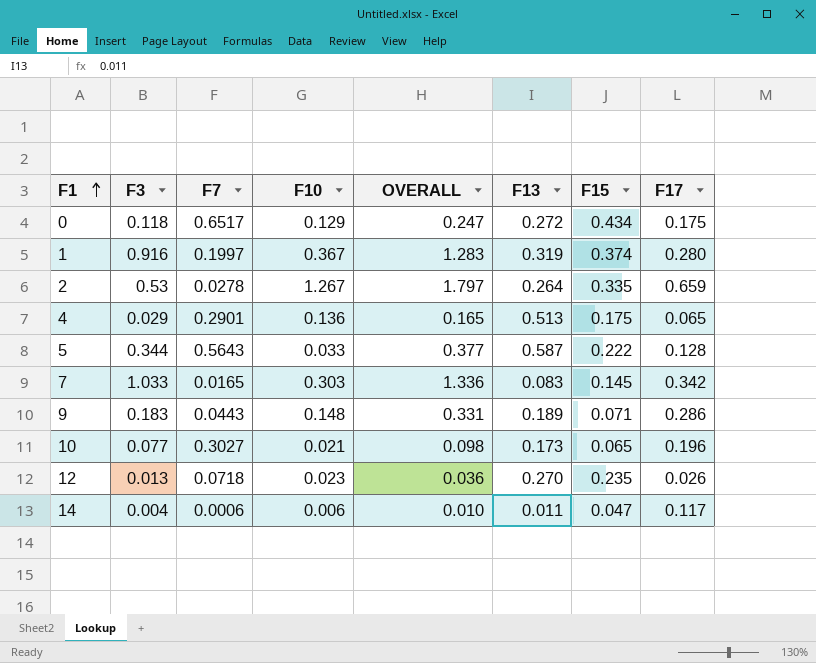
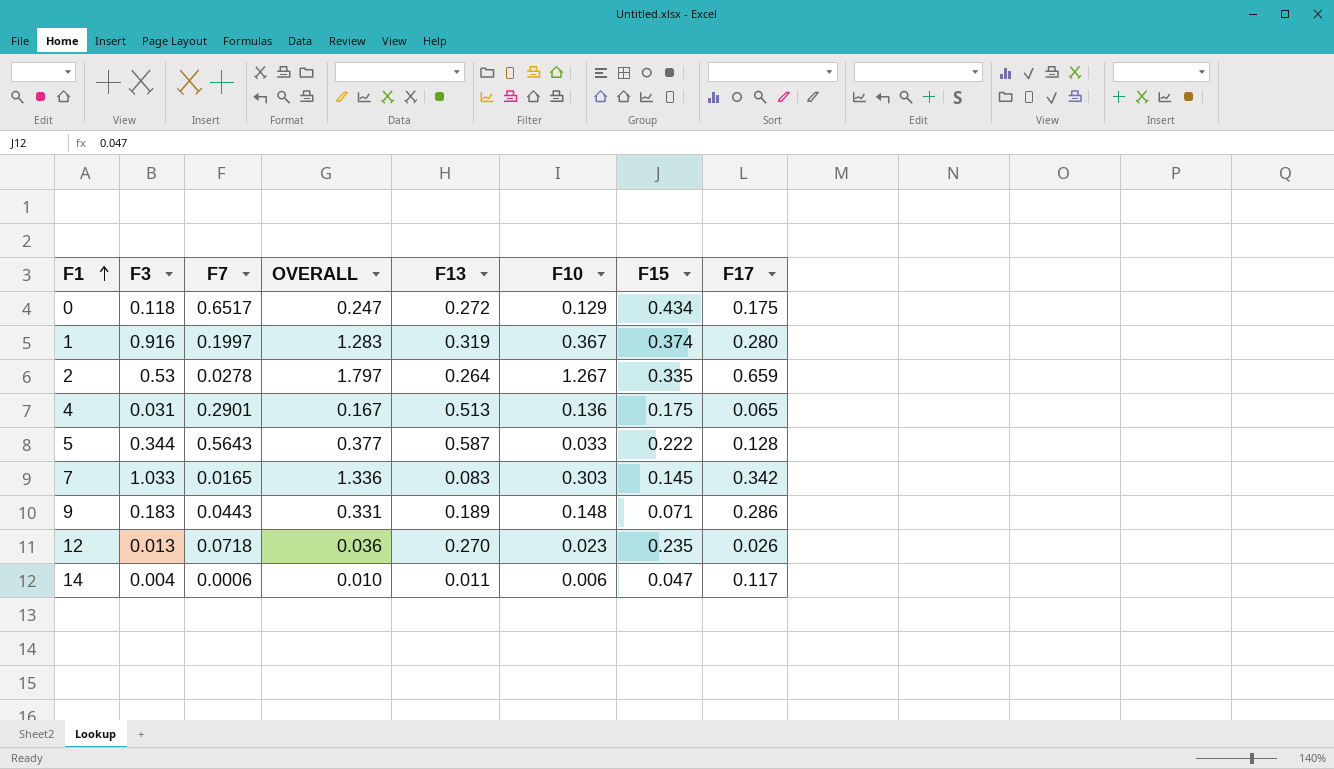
column F10 | position: 4 -> 6
row 10: 0.077 | 0.3027 | 0.021 | 0.098 | 0.173 | 0.065 | 0.196 -> none
4 | F3: 0.029 -> 0.031
4 | OVERALL: 0.165 -> 0.167

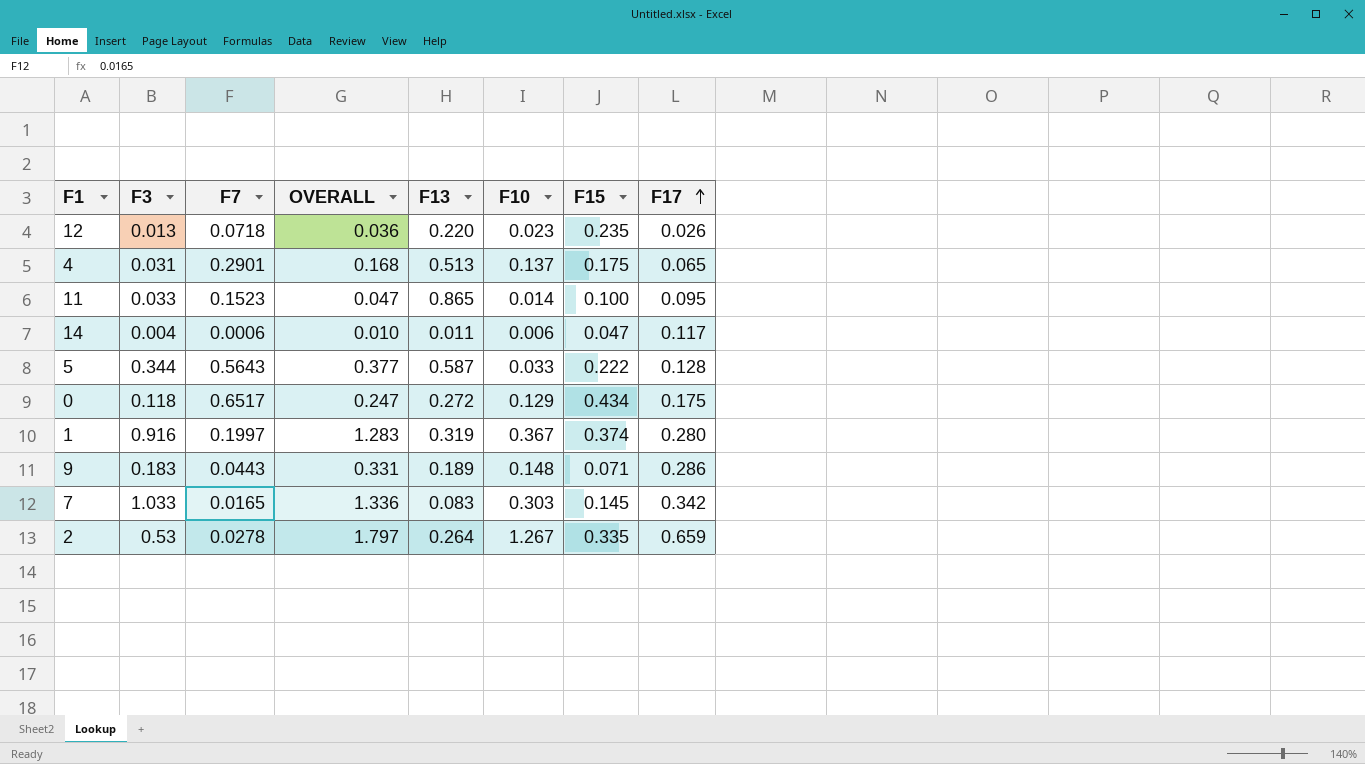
row order: F1 ascending -> F17 ascending
12 | F13: 0.270 -> 0.220
4 | OVERALL: 0.167 -> 0.168
4 | F10: 0.136 -> 0.137
row 11: none -> 0.033 | 0.1523 | 0.047 | 0.865 | 0.014 | 0.100 | 0.095

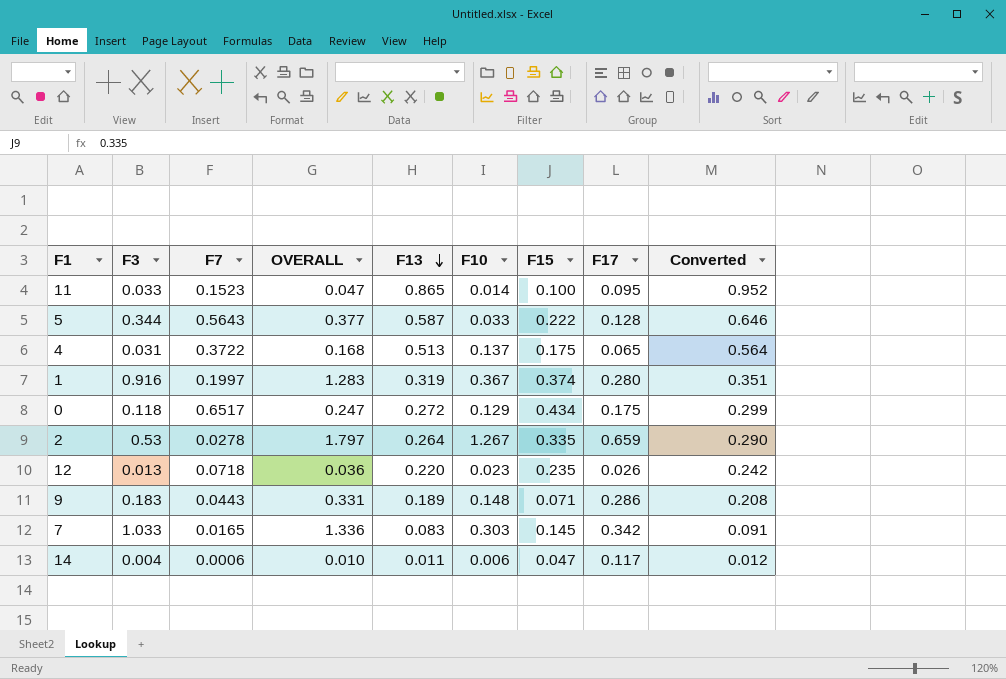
row order: F17 ascending -> F13 descending
column Converted | formula: none -> [F13] * 1.1
4 | F7: 0.2901 -> 0.3722

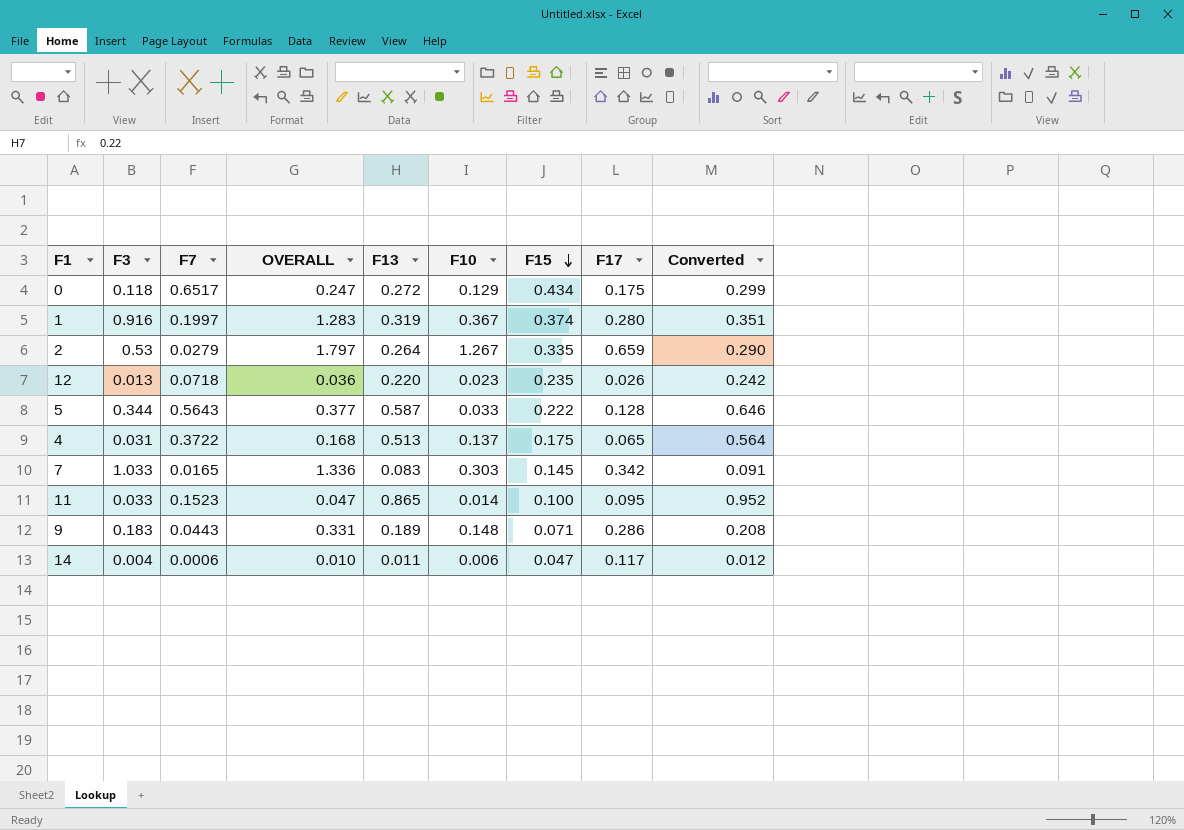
row order: F13 descending -> F15 descending
2 | F7: 0.0278 -> 0.0279

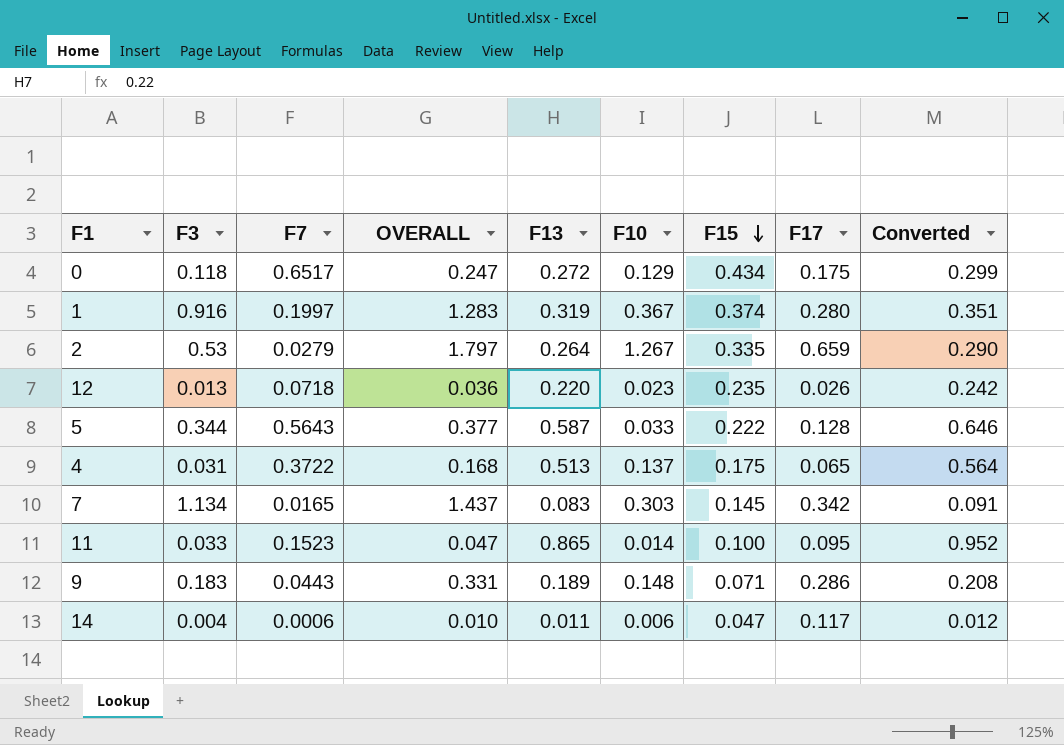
7 | F3: 1.033 -> 1.134
7 | OVERALL: 1.336 -> 1.437

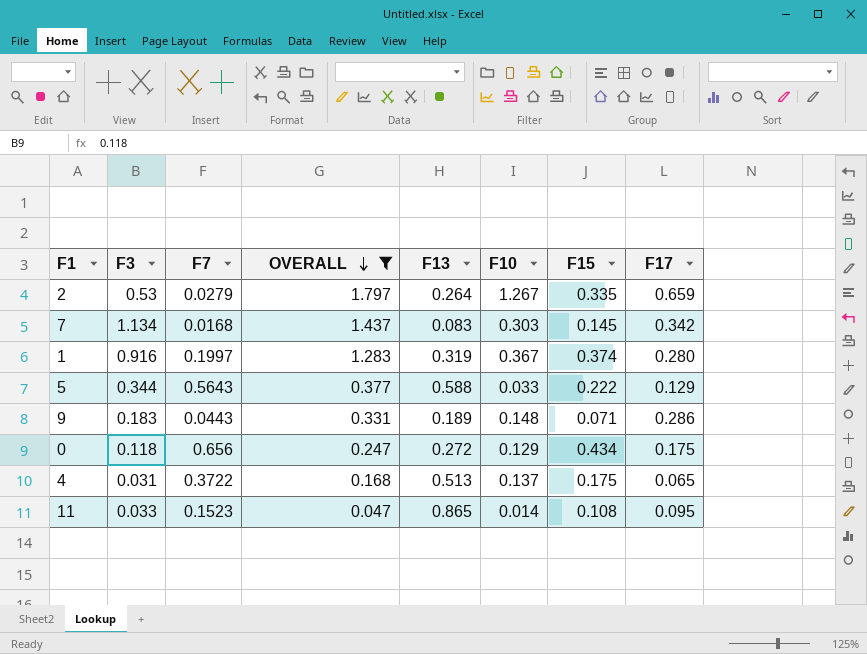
filter: none -> OVERALL >= 0.047
row order: F15 descending -> OVERALL descending
column Converted | formula: [F13] * 1.1 -> none
7 | F7: 0.0165 -> 0.0168
5 | F13: 0.587 -> 0.588
5 | F17: 0.128 -> 0.129
0 | F7: 0.6517 -> 0.656
11 | F15: 0.100 -> 0.108

